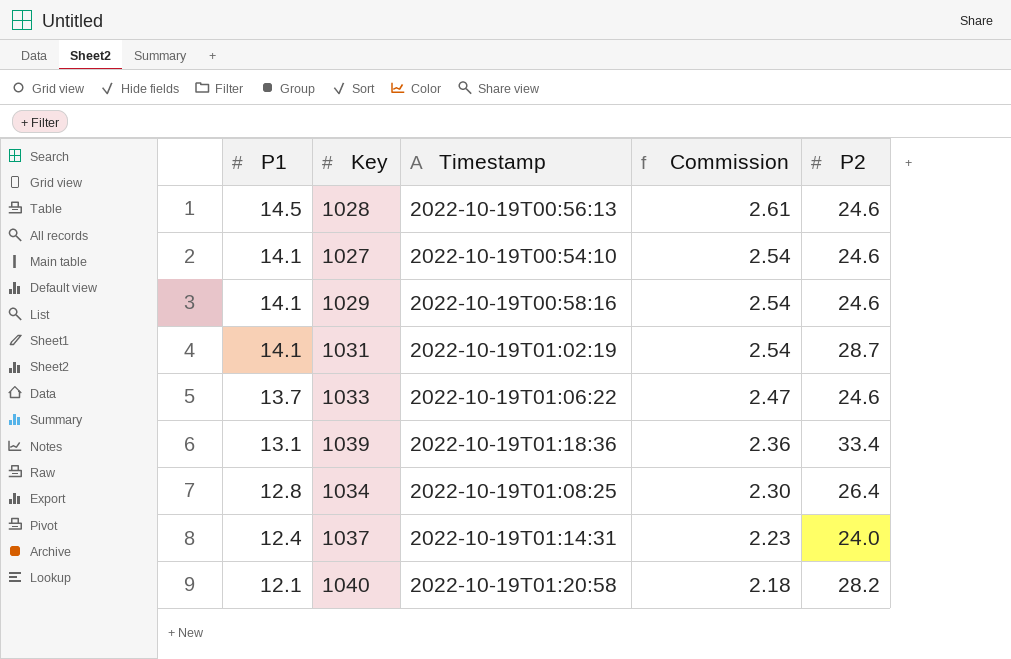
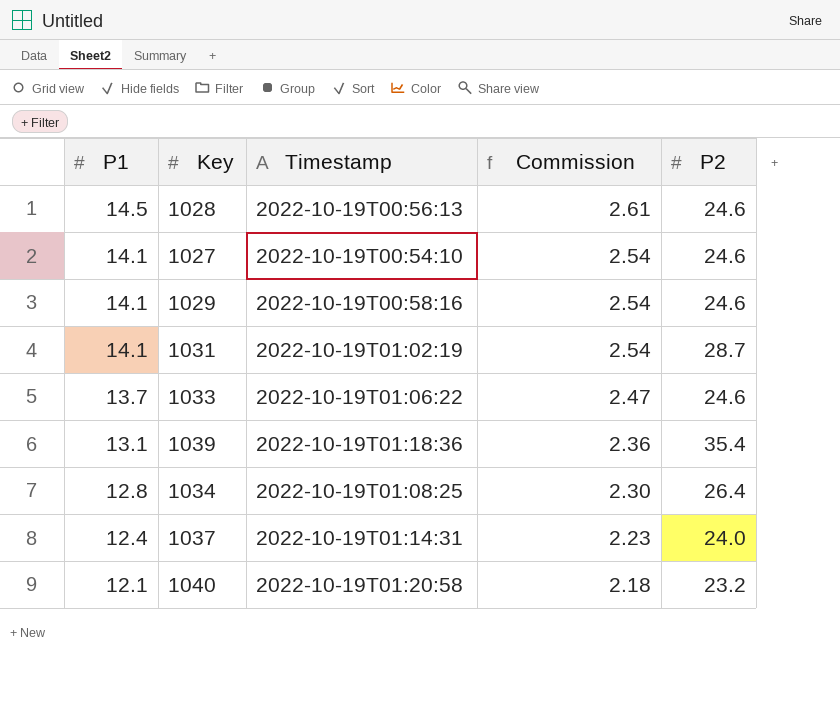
1039 | P2: 33.4 -> 35.4
1040 | P2: 28.2 -> 23.2

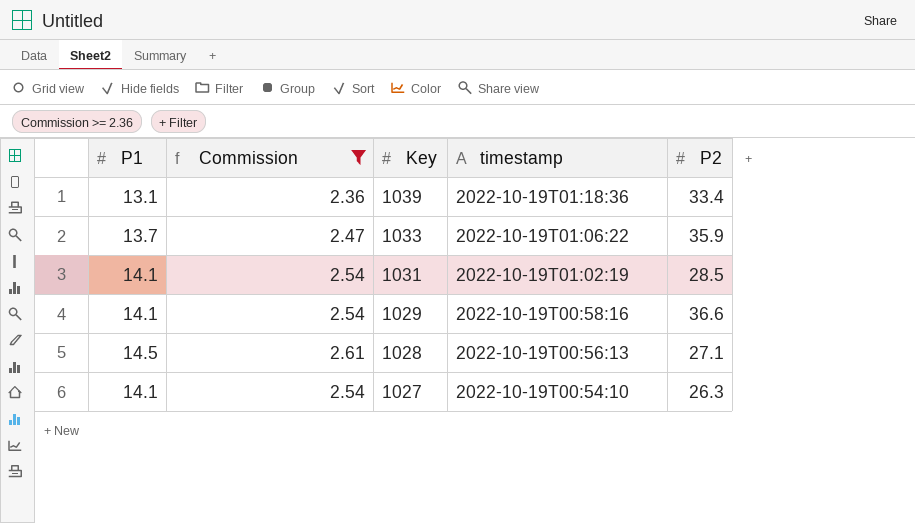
filter: none -> Commission >= 2.36
row order: P1 descending -> Key descending
column Commission | position: 4 -> 2
column name: Timestamp -> timestamp
1039 | P2: 35.4 -> 33.4
1033 | P2: 24.6 -> 35.9
1031 | P2: 28.7 -> 28.5
1029 | P2: 24.6 -> 36.6
1028 | P2: 24.6 -> 27.1
1027 | P2: 24.6 -> 26.3

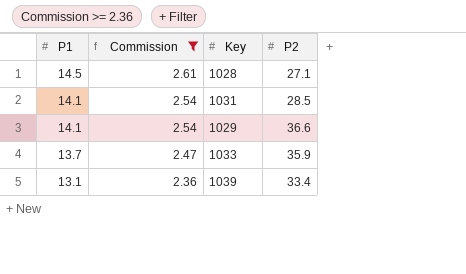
row order: Key descending -> P1 descending
column timestamp | position: 4 -> none
row 1027: 14.1 | 2.54 | 2022-10-19T00:54:10 | 26.3 -> none

